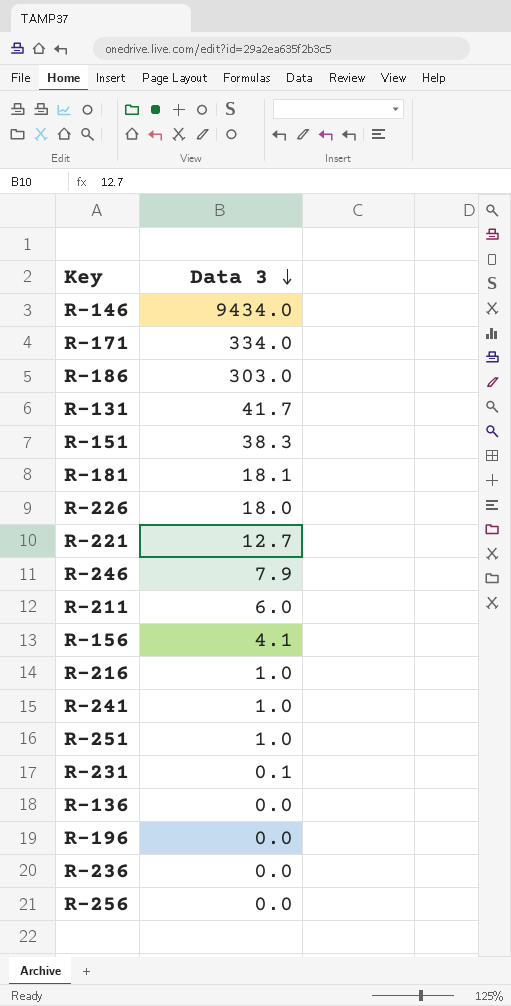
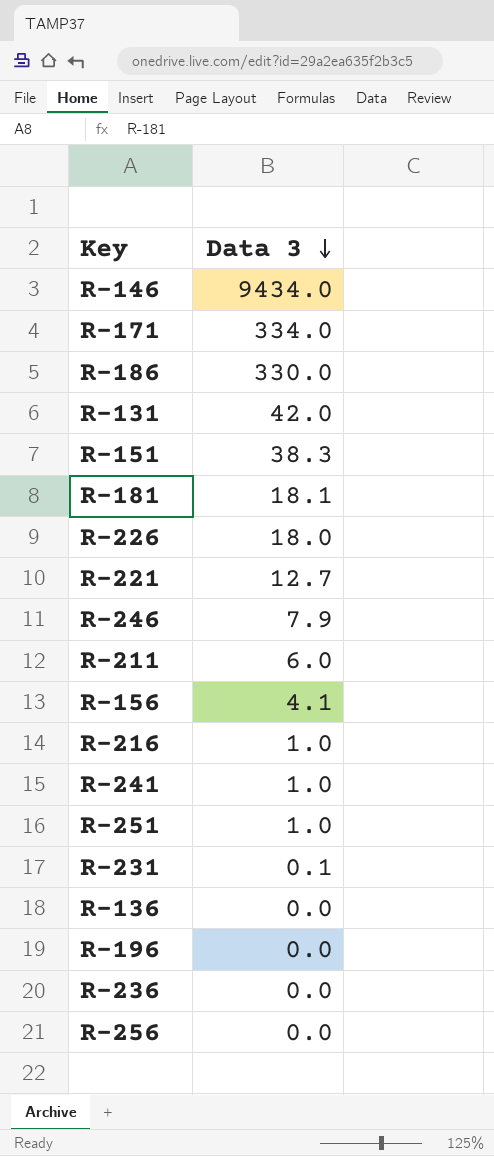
R-186 | Data 3: 303.0 -> 330.0
R-131 | Data 3: 41.7 -> 42.0

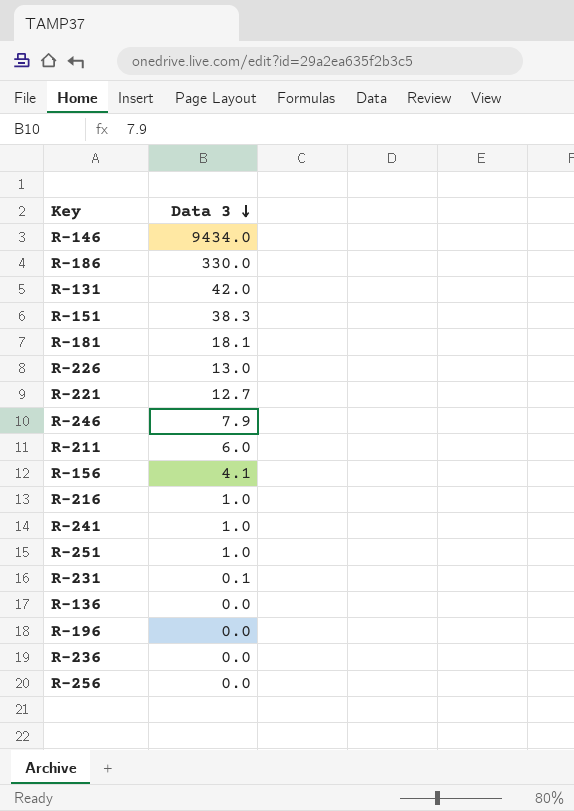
row R-171: 334.0 -> none
R-226 | Data 3: 18.0 -> 13.0

